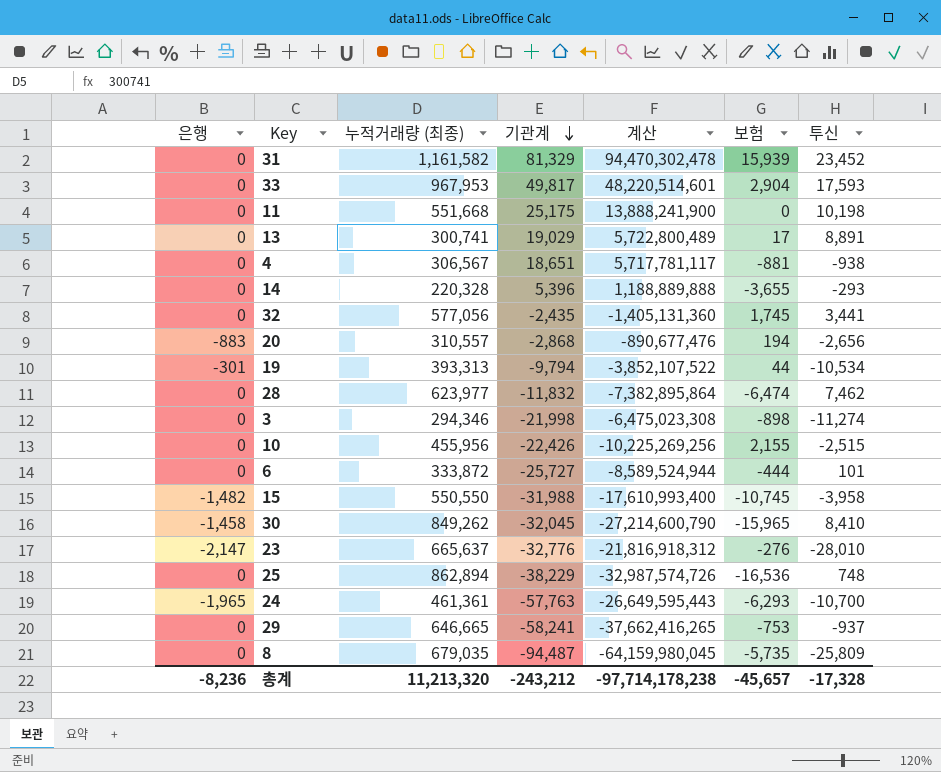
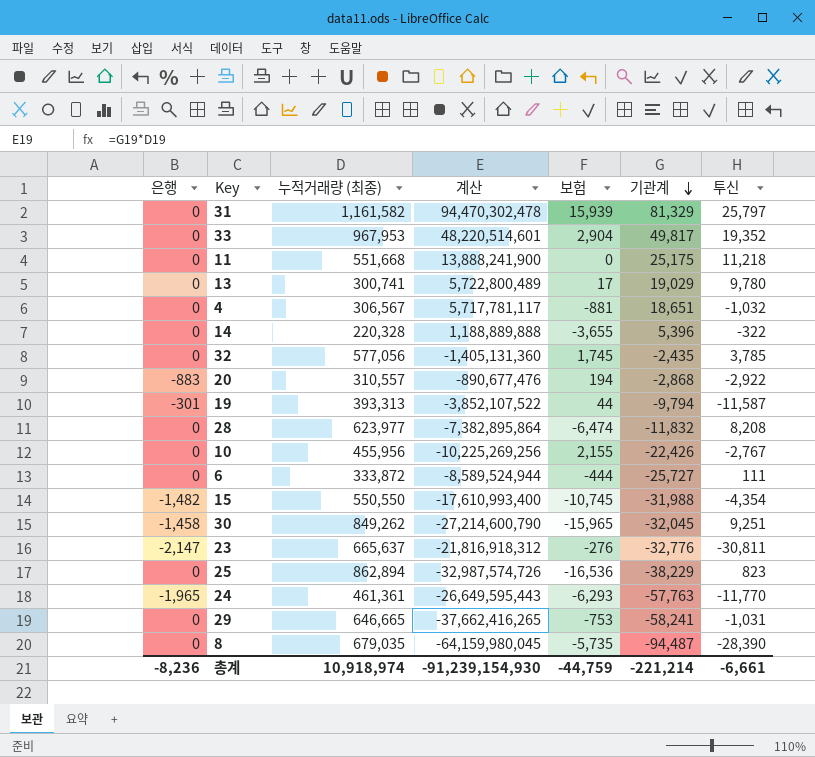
column 기관계 | position: 4 -> 6
row 3: 0 | 294,346 | -21,998 | -6,475,023,308 | -898 | -11,274 -> none
31 | 투신: 23,452 -> 25,797
33 | 투신: 17,593 -> 19,352
11 | 투신: 10,198 -> 11,218
13 | 투신: 8,891 -> 9,780
4 | 투신: -938 -> -1,032
14 | 투신: -293 -> -322
32 | 투신: 3,441 -> 3,785
20 | 투신: -2,656 -> -2,922
19 | 투신: -10,534 -> -11,587
28 | 투신: 7,462 -> 8,208
10 | 투신: -2,515 -> -2,767
6 | 투신: 101 -> 111
15 | 투신: -3,958 -> -4,354
30 | 투신: 8,410 -> 9,251
23 | 투신: -28,010 -> -30,811
25 | 투신: 748 -> 823
24 | 투신: -10,700 -> -11,770
29 | 투신: -937 -> -1,031
8 | 투신: -25,809 -> -28,390
총계 | 누적거래량 (최종): 11,213,320 -> 10,918,974
총계 | 계산: -97,714,178,238 -> -91,239,154,930
총계 | 보험: -45,657 -> -44,759
총계 | 기관계: -243,212 -> -221,214
총계 | 투신: -17,328 -> -6,661

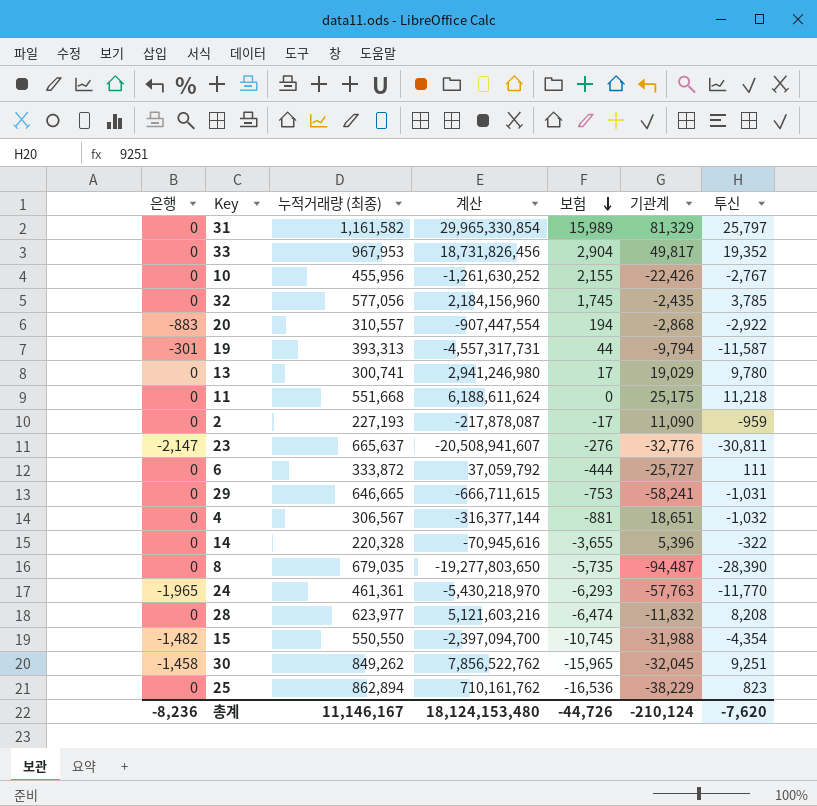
row order: 기관계 descending -> 보험 descending
column 계산 | formula: [누적거래량 (최종)] * [기관계] -> [누적거래량 (최종)] * [투신]
31 | 보험: 15,939 -> 15,989
row 2: none -> 0 | 227,193 | -217,878,087 | -17 | 11,090 | -959
총계 | 누적거래량 (최종): 10,918,974 -> 11,146,167
총계 | 계산: -91,239,154,930 -> 18,124,153,480
총계 | 보험: -44,759 -> -44,726
총계 | 기관계: -221,214 -> -210,124
총계 | 투신: -6,661 -> -7,620

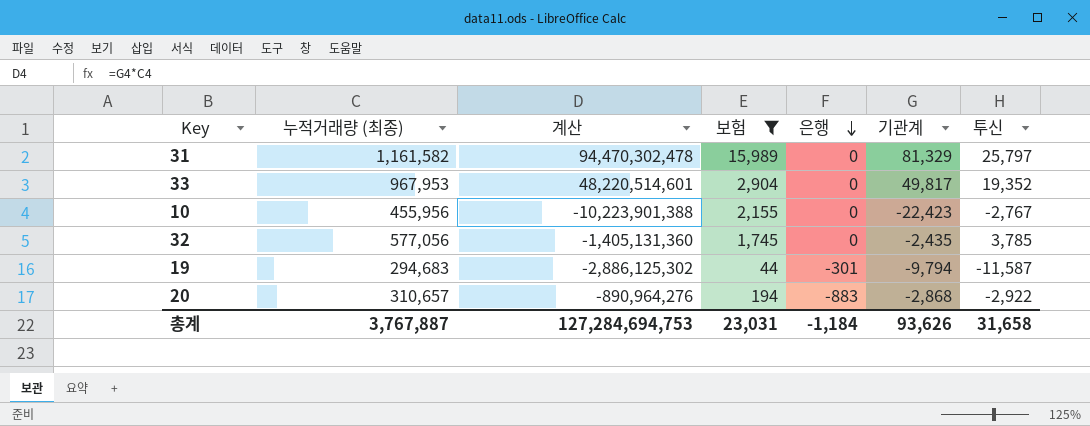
filter: none -> 보험 >= 44
row order: 보험 descending -> 은행 descending
column 계산 | formula: [누적거래량 (최종)] * [투신] -> [누적거래량 (최종)] * [기관계]
column 은행 | position: 1 -> 5
10 | 기관계: -22,426 -> -22,423
19 | 누적거래량 (최종): 393,313 -> 294,683
20 | 누적거래량 (최종): 310,557 -> 310,657
총계 | 누적거래량 (최종): 11,146,167 -> 3,767,887
총계 | 계산: 18,124,153,480 -> 127,284,694,753
총계 | 보험: -44,726 -> 23,031
총계 | 은행: -8,236 -> -1,184
총계 | 기관계: -210,124 -> 93,626
총계 | 투신: -7,620 -> 31,658

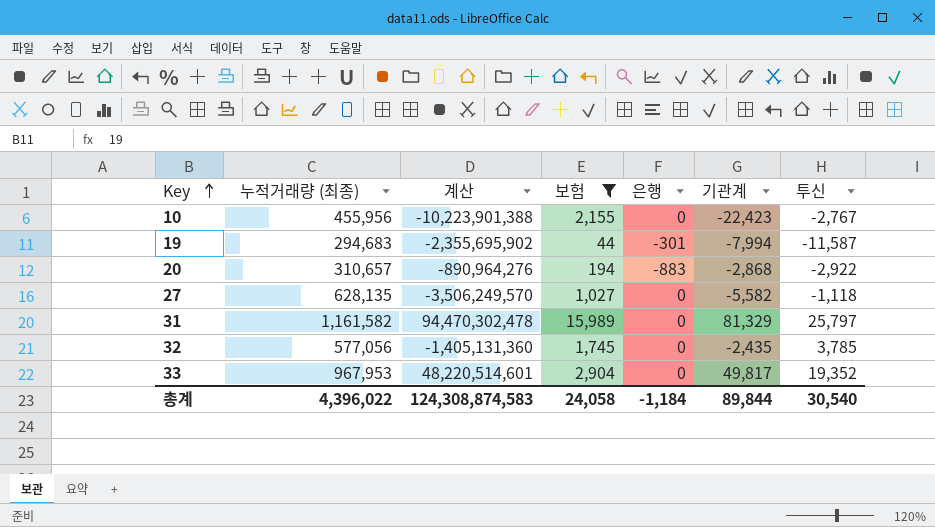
row order: 은행 descending -> Key ascending
19 | 계산: -2,886,125,302 -> -2,355,695,902
19 | 기관계: -9,794 -> -7,994
row 27: none -> 628,135 | -3,506,249,570 | 1,027 | 0 | -5,582 | -1,118
총계 | 누적거래량 (최종): 3,767,887 -> 4,396,022
총계 | 계산: 127,284,694,753 -> 124,308,874,583
총계 | 보험: 23,031 -> 24,058
총계 | 기관계: 93,626 -> 89,844
총계 | 투신: 31,658 -> 30,540

